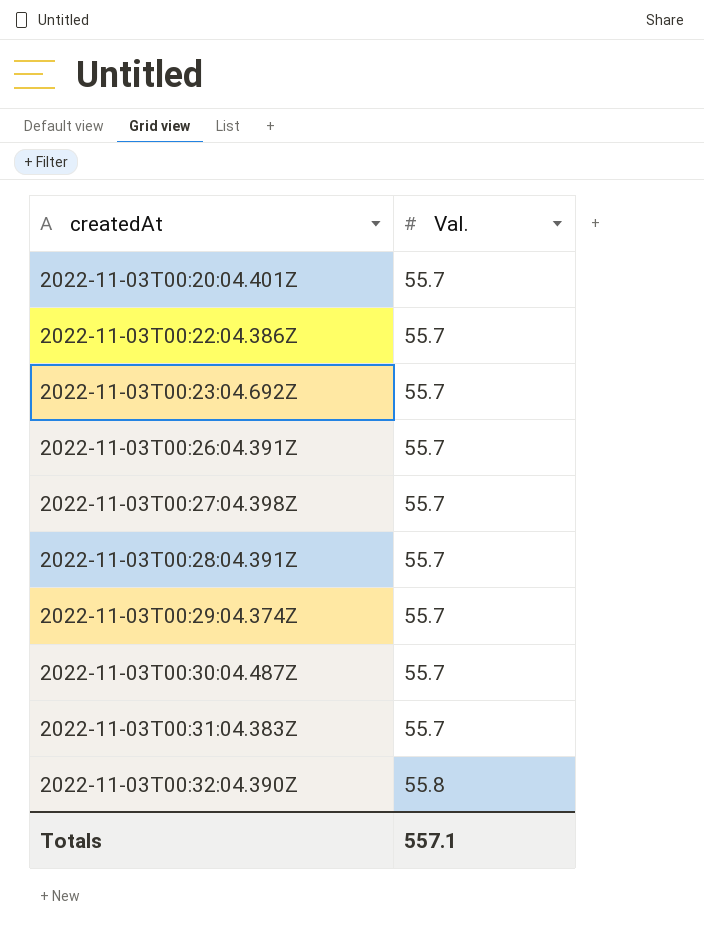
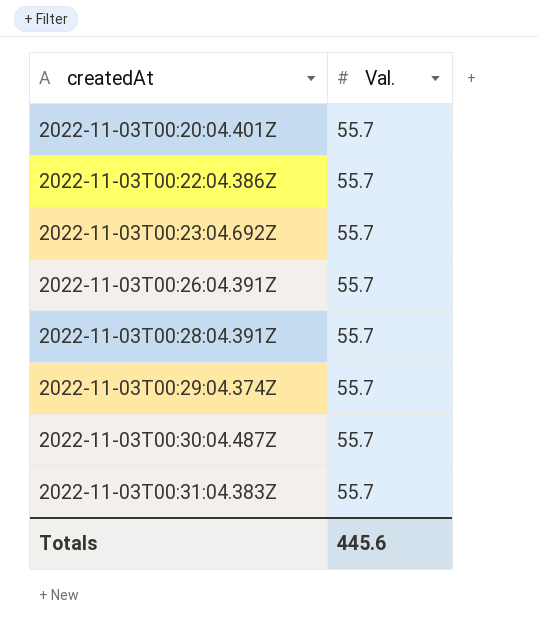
row 2022-11-03T00:27:04.398Z: 55.7 -> none
row 2022-11-03T00:32:04.390Z: 55.8 -> none
Totals | Val.: 557.1 -> 445.6

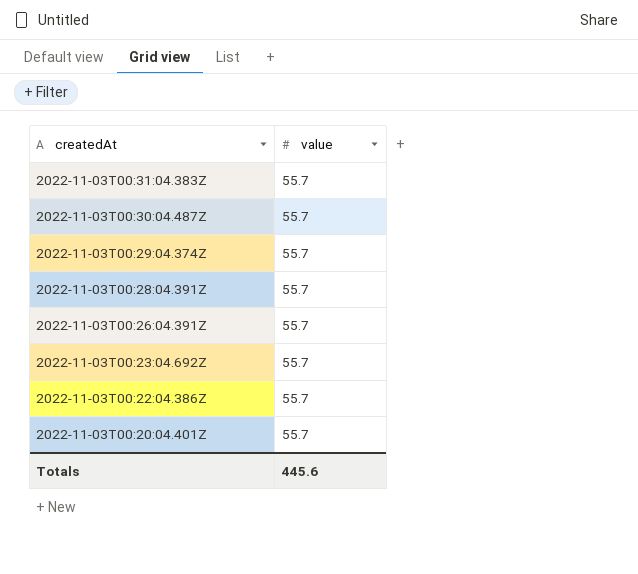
row order: createdAt ascending -> createdAt descending
column name: Val. -> value

